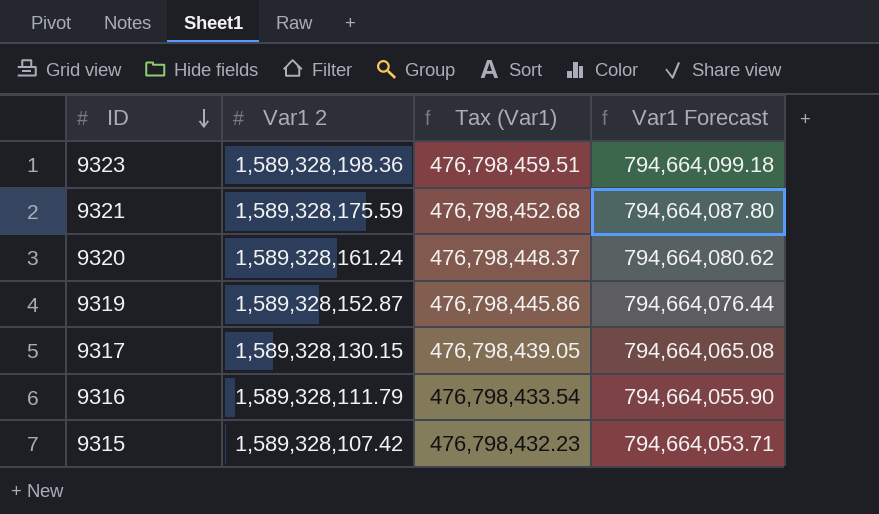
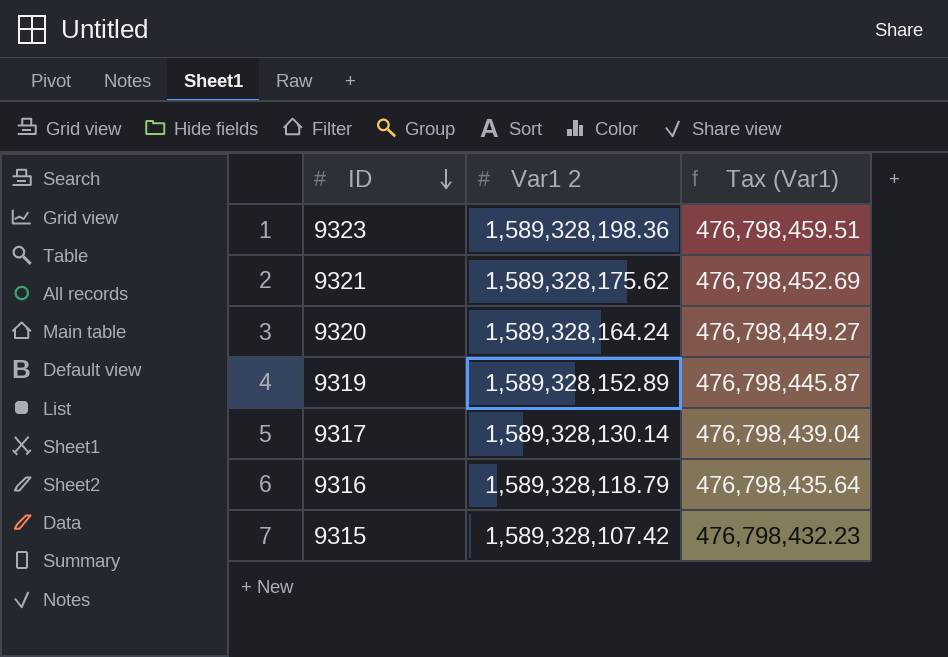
column Var1 Forecast | formula: [Var1 2] * 0.5 -> none
9321 | Var1 2: 1,589,328,175.59 -> 1,589,328,175.62
9321 | Tax (Var1): 476,798,452.68 -> 476,798,452.69
9320 | Var1 2: 1,589,328,161.24 -> 1,589,328,164.24
9320 | Tax (Var1): 476,798,448.37 -> 476,798,449.27
9319 | Var1 2: 1,589,328,152.87 -> 1,589,328,152.89
9319 | Tax (Var1): 476,798,445.86 -> 476,798,445.87
9317 | Var1 2: 1,589,328,130.15 -> 1,589,328,130.14
9317 | Tax (Var1): 476,798,439.05 -> 476,798,439.04
9316 | Var1 2: 1,589,328,111.79 -> 1,589,328,118.79
9316 | Tax (Var1): 476,798,433.54 -> 476,798,435.64

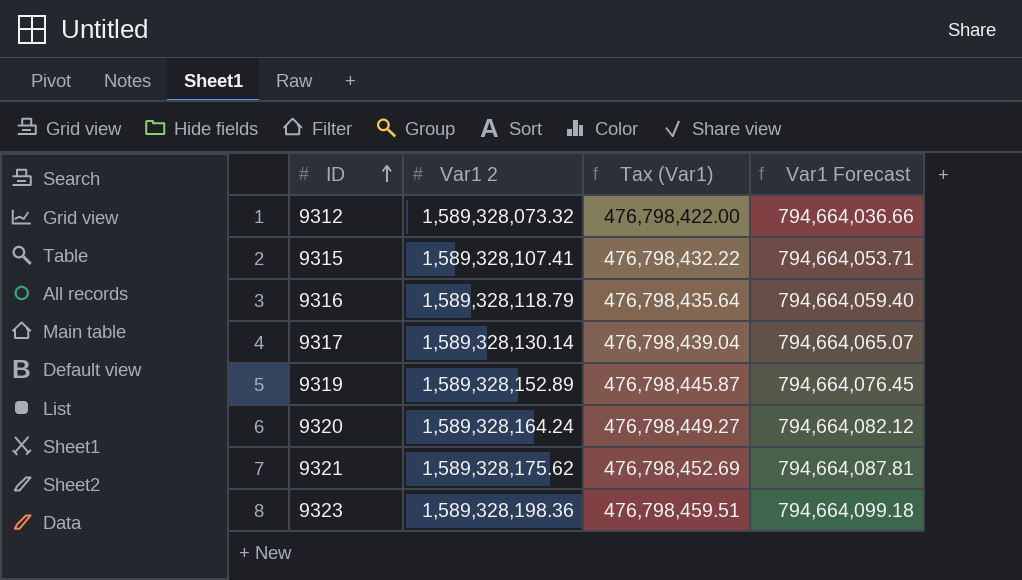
row order: ID descending -> ID ascending
column Var1 Forecast | formula: none -> [Var1 2] * 0.5
row 9312: none -> 1,589,328,073.32 | 476,798,422.00 | 794,664,036.66
9315 | Var1 2: 1,589,328,107.42 -> 1,589,328,107.41
9315 | Tax (Var1): 476,798,432.23 -> 476,798,432.22

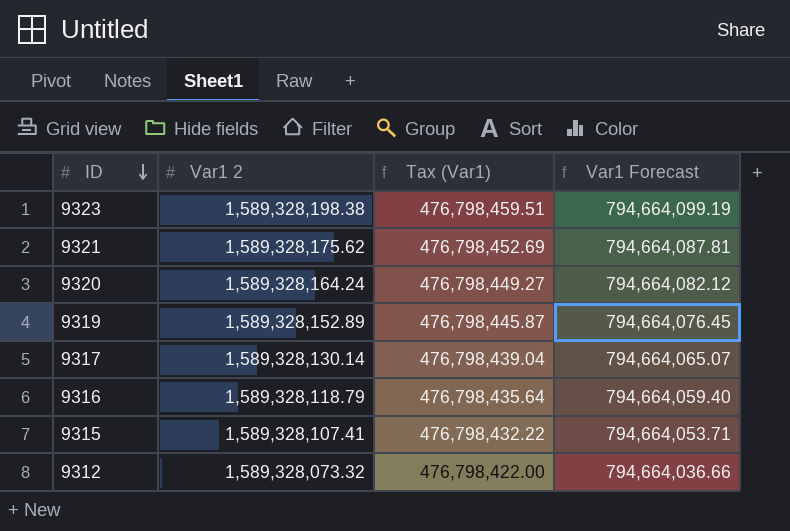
row order: ID ascending -> ID descending
9323 | Var1 2: 1,589,328,198.36 -> 1,589,328,198.38
9323 | Var1 Forecast: 794,664,099.18 -> 794,664,099.19

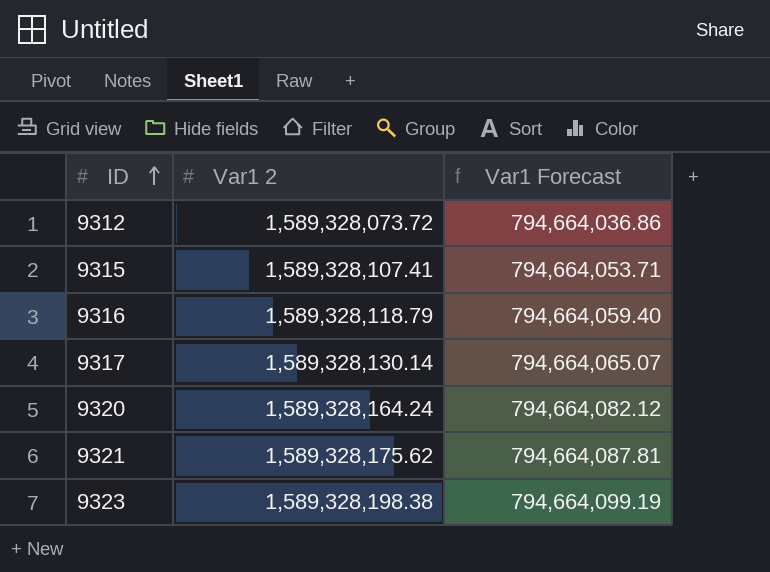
row order: ID descending -> ID ascending
column Tax (Var1) | formula: [Var1 2] * 0.3 -> none
row 9319: 1,589,328,152.89 | 476,798,445.87 | 794,664,076.45 -> none
9312 | Var1 2: 1,589,328,073.32 -> 1,589,328,073.72
9312 | Var1 Forecast: 794,664,036.66 -> 794,664,036.86

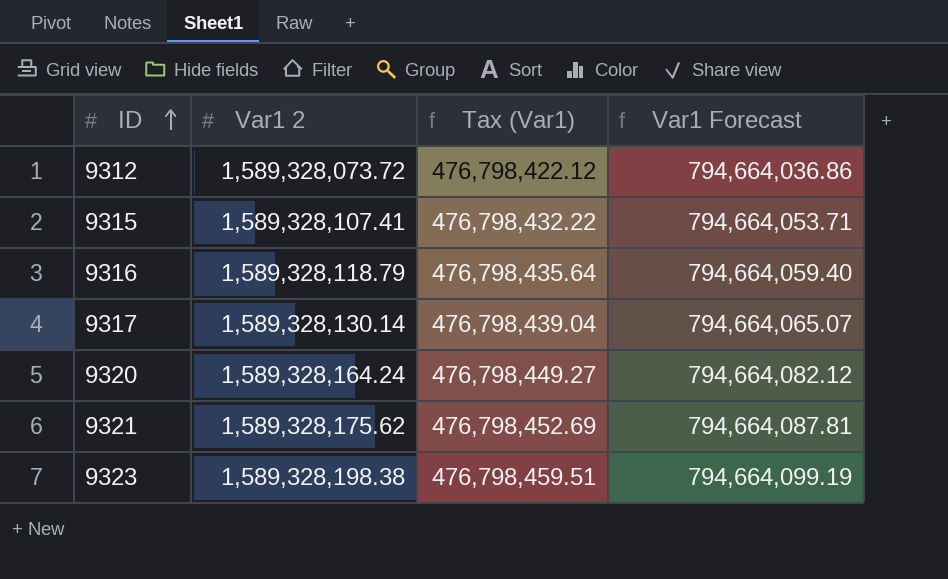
column Tax (Var1) | formula: none -> [Var1 2] * 0.3

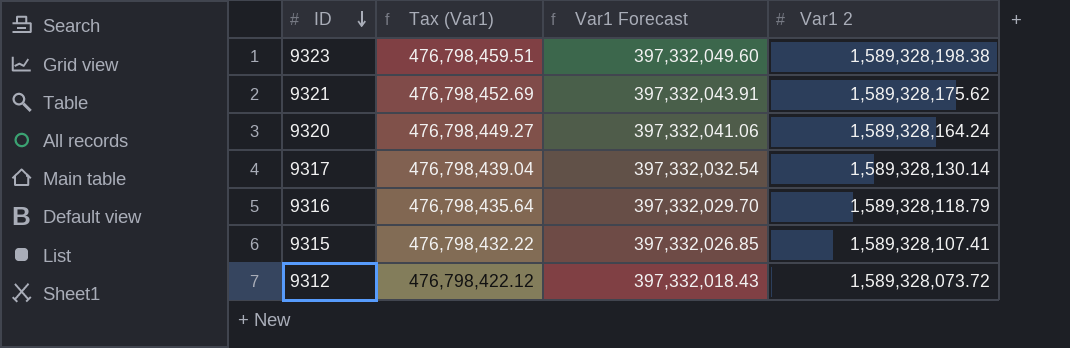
row order: ID ascending -> ID descending
column Var1 Forecast | formula: [Var1 2] * 0.5 -> [Var1 2] * 0.25
column Var1 2 | position: 2 -> 4

